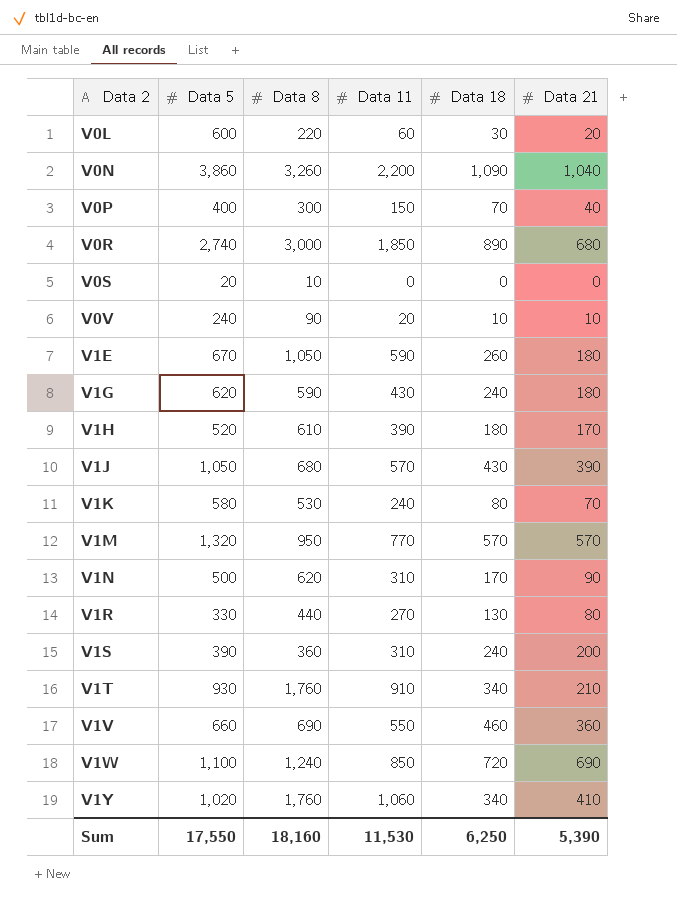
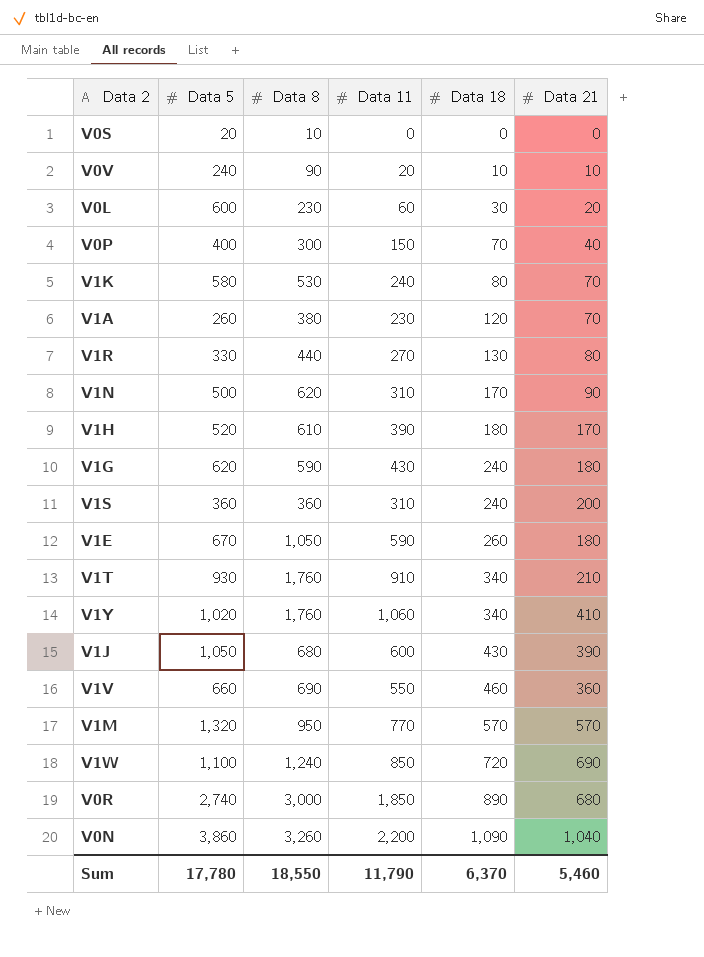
row order: Data 2 ascending -> Data 18 ascending
V0L | Data 8: 220 -> 230
row V1A: none -> 260 | 380 | 230 | 120 | 70
V1S | Data 5: 390 -> 360
V1J | Data 11: 570 -> 600
Sum | Data 5: 17,550 -> 17,780
Sum | Data 8: 18,160 -> 18,550
Sum | Data 11: 11,530 -> 11,790
Sum | Data 18: 6,250 -> 6,370
Sum | Data 21: 5,390 -> 5,460

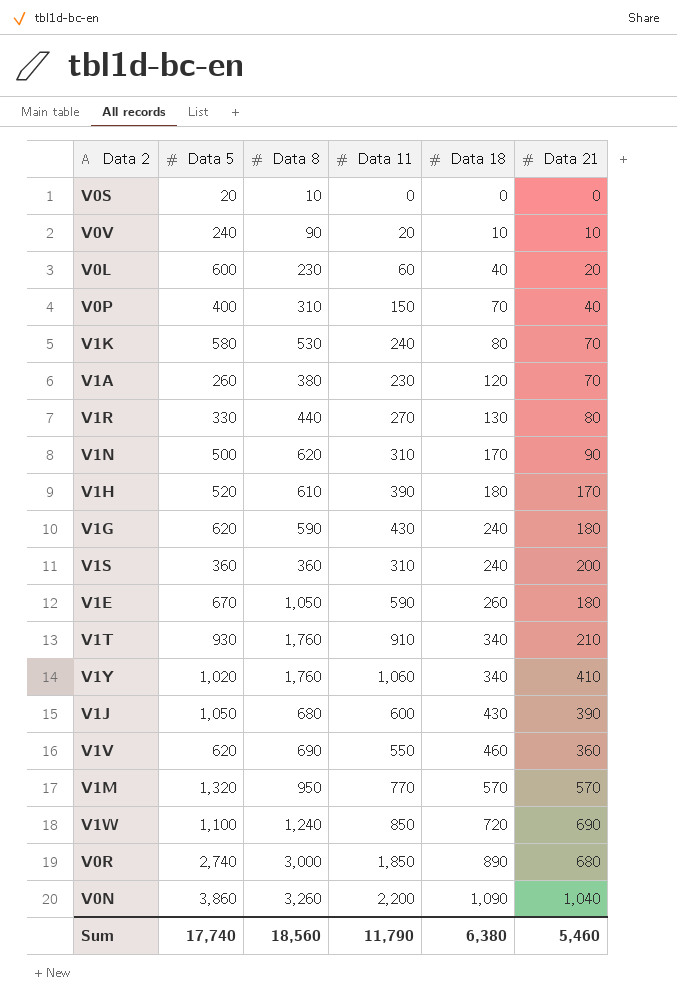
V0L | Data 18: 30 -> 40
V0P | Data 8: 300 -> 310
V1V | Data 5: 660 -> 620
Sum | Data 5: 17,780 -> 17,740
Sum | Data 8: 18,550 -> 18,560
Sum | Data 18: 6,370 -> 6,380

